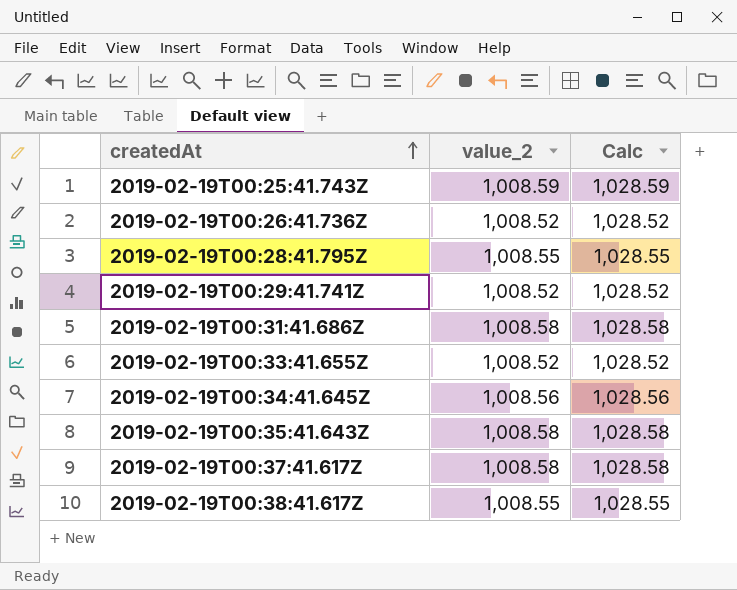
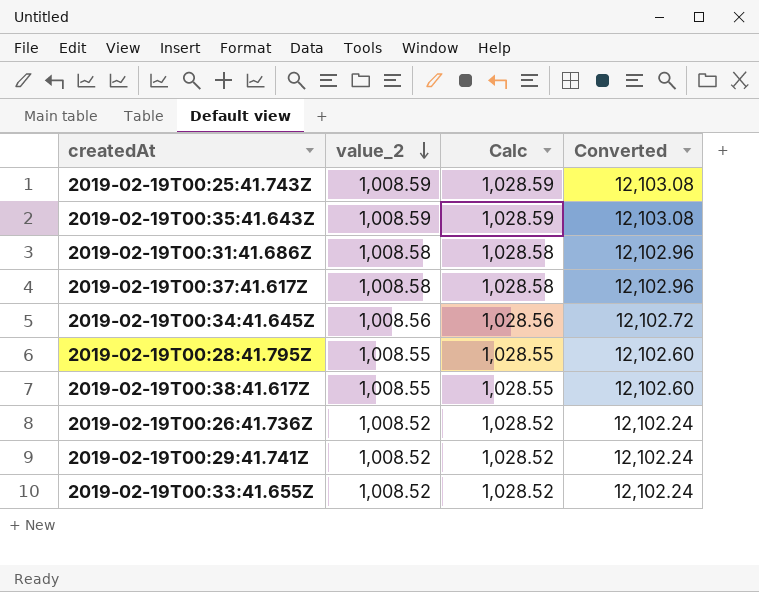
row order: createdAt ascending -> value_2 descending
column Converted | formula: none -> [value_2] * 12
2019-02-19T00:35:41.643Z | value_2: 1,008.58 -> 1,008.59
2019-02-19T00:35:41.643Z | Calc: 1,028.58 -> 1,028.59

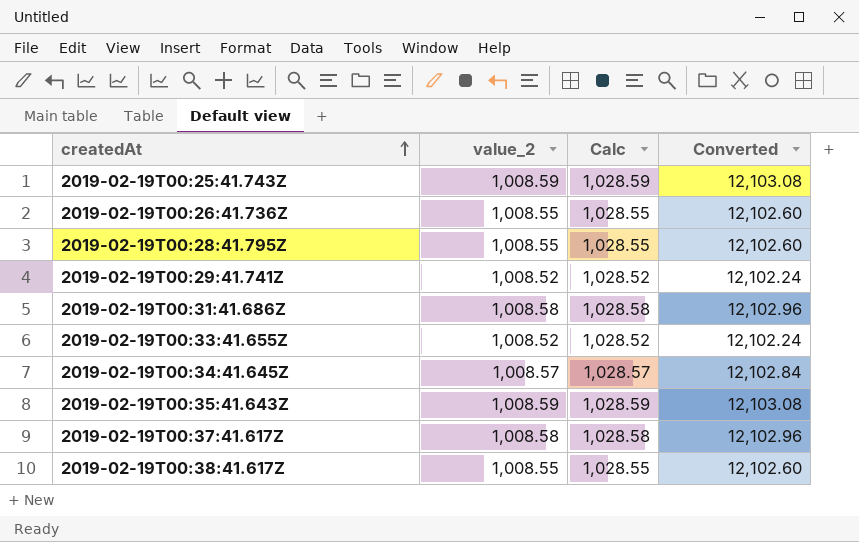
row order: value_2 descending -> createdAt ascending
2019-02-19T00:26:41.736Z | value_2: 1,008.52 -> 1,008.55
2019-02-19T00:26:41.736Z | Calc: 1,028.52 -> 1,028.55
2019-02-19T00:26:41.736Z | Converted: 12,102.24 -> 12,102.60
2019-02-19T00:34:41.645Z | value_2: 1,008.56 -> 1,008.57
2019-02-19T00:34:41.645Z | Calc: 1,028.56 -> 1,028.57
2019-02-19T00:34:41.645Z | Converted: 12,102.72 -> 12,102.84

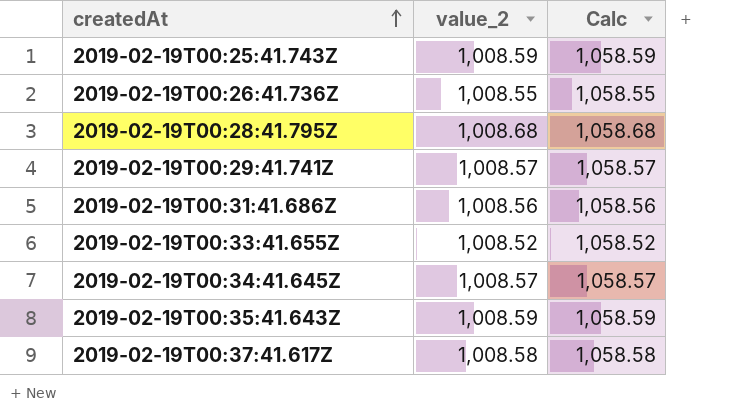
column Converted | formula: [value_2] * 12 -> none
column Calc | formula: [value_2] + 20 -> [value_2] + 50
row 2019-02-19T00:38:41.617Z: 1,008.55 | 1,028.55 | 12,102.60 -> none
2019-02-19T00:28:41.795Z | value_2: 1,008.55 -> 1,008.68
2019-02-19T00:29:41.741Z | value_2: 1,008.52 -> 1,008.57
2019-02-19T00:31:41.686Z | value_2: 1,008.58 -> 1,008.56

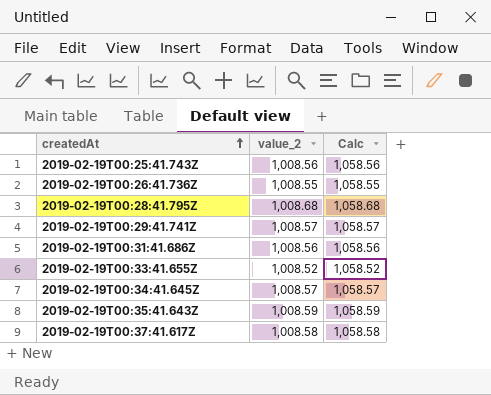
2019-02-19T00:25:41.743Z | value_2: 1,008.59 -> 1,008.56
2019-02-19T00:25:41.743Z | Calc: 1,058.59 -> 1,058.56

